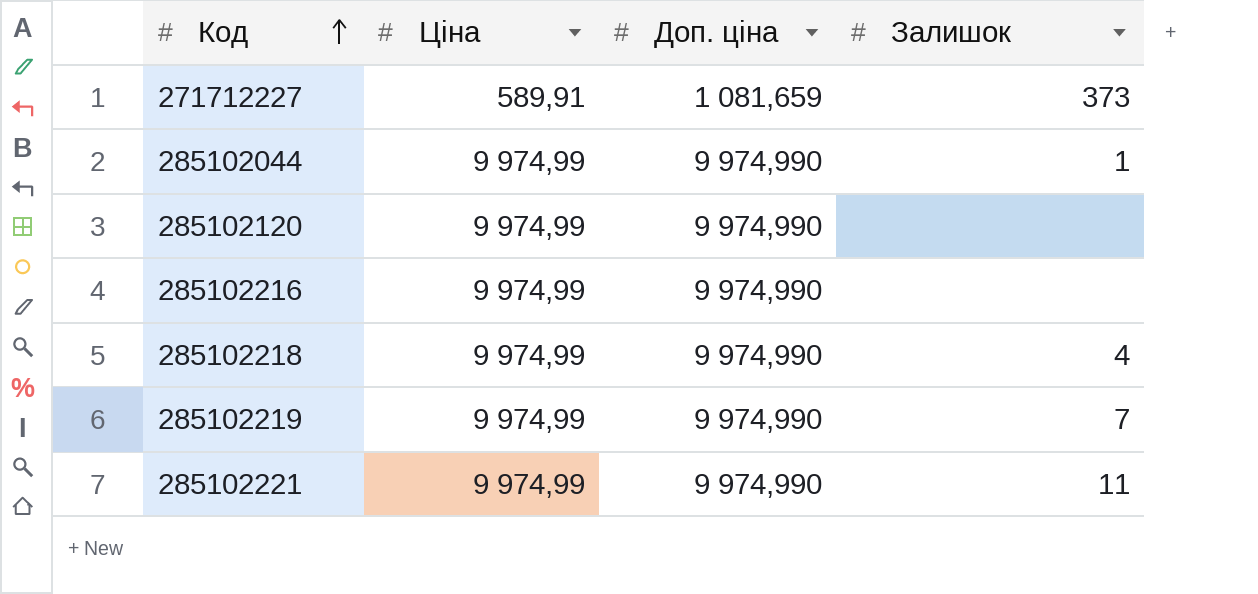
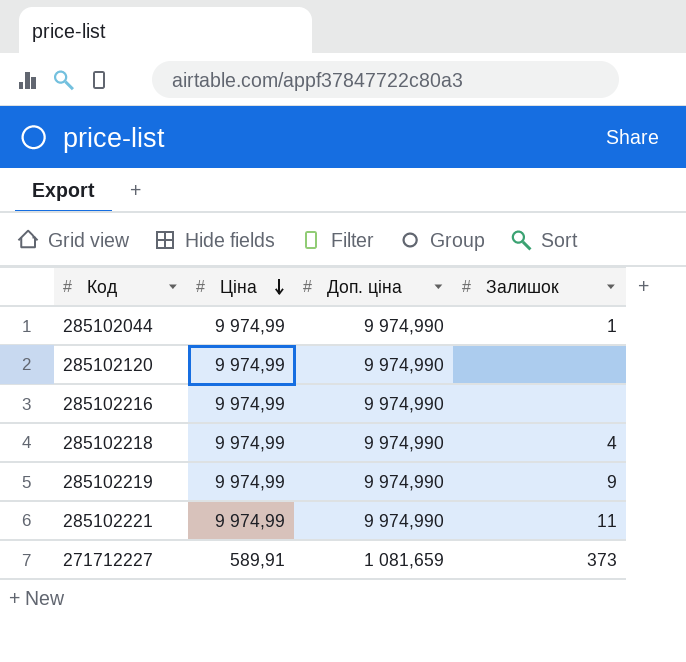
row order: Код ascending -> Ціна descending
285102219 | Залишок: 7 -> 9

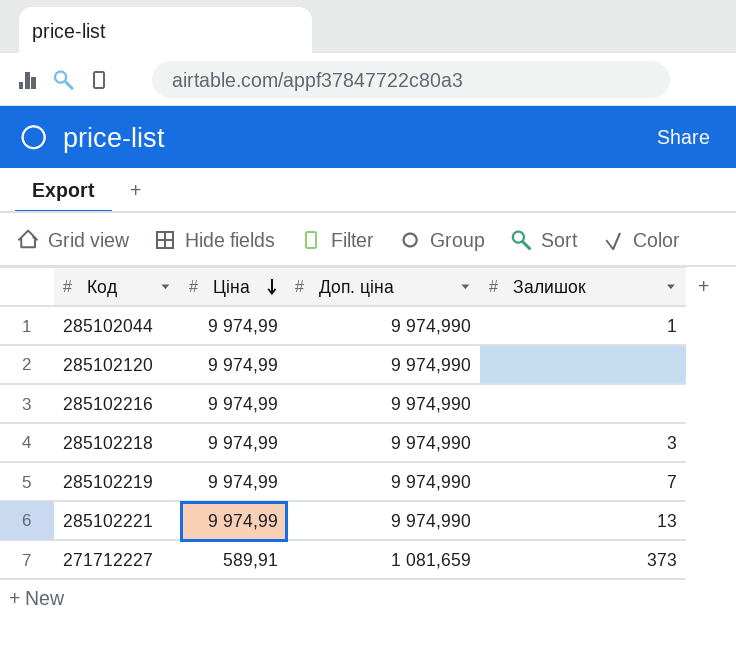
285102218 | Залишок: 4 -> 3
285102219 | Залишок: 9 -> 7
285102221 | Залишок: 11 -> 13

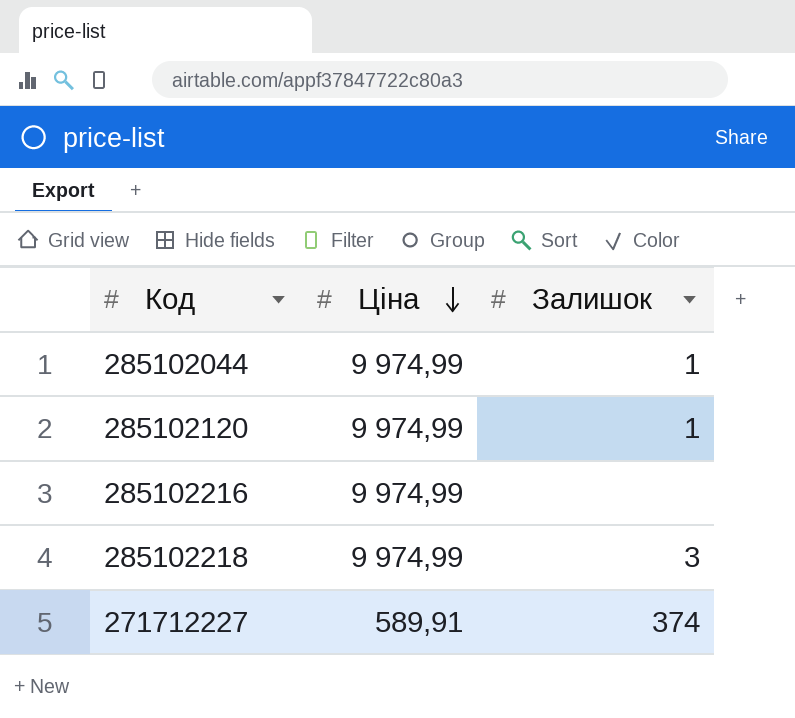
column Доп. ціна | position: 3 -> none
row 285102219: 9 974,99 | 9 974,990 | 7 -> none
row 285102221: 9 974,99 | 9 974,990 | 13 -> none
285102120 | Залишок: none -> 1
271712227 | Залишок: 373 -> 374

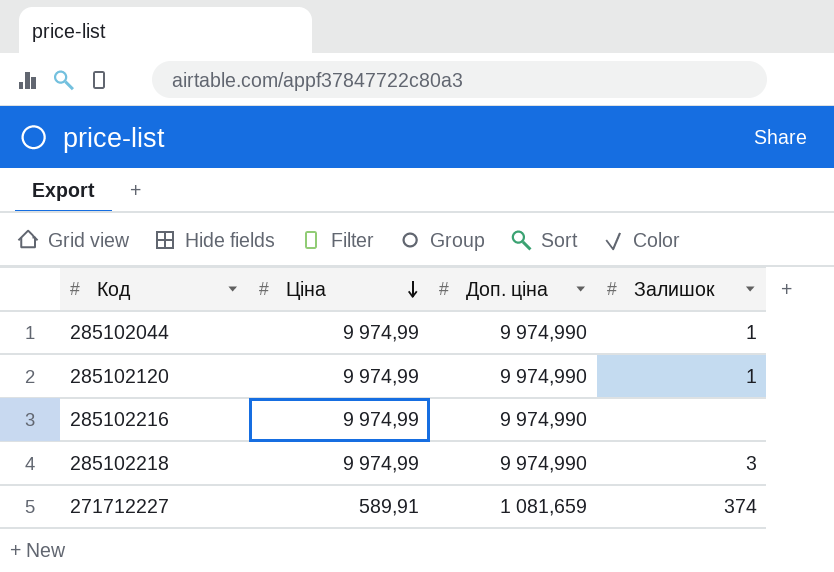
column Доп. ціна | position: none -> 3

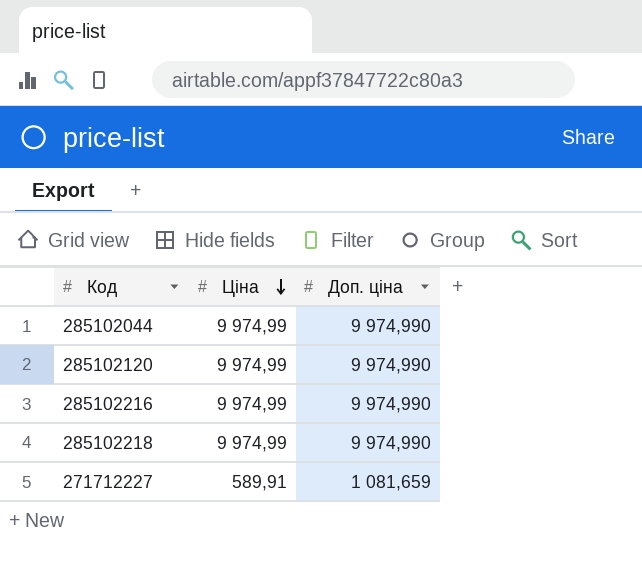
column Залишок | position: 4 -> none

